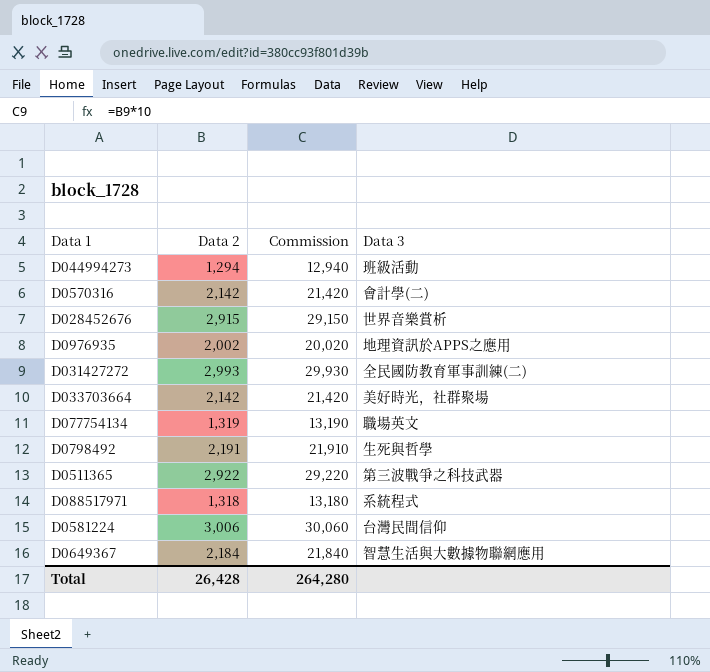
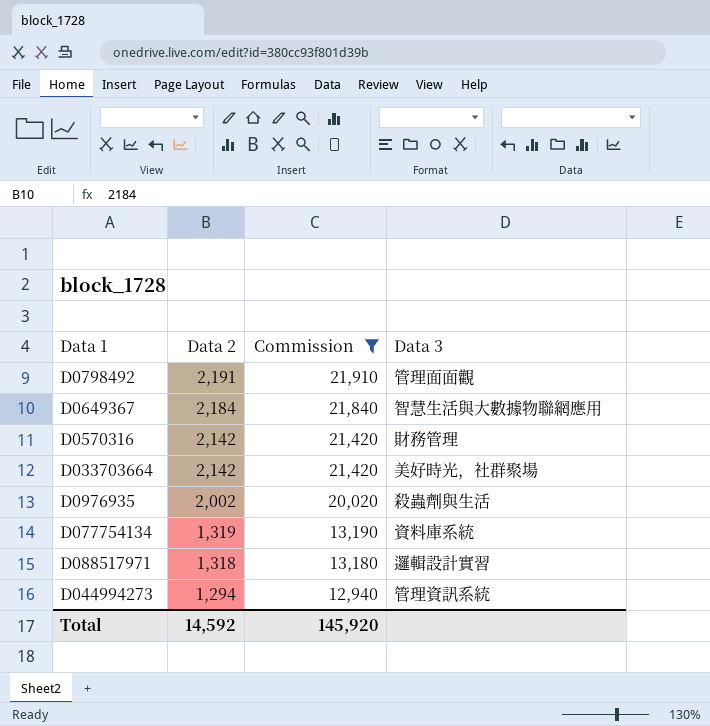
filter: none -> Commission <= 21,910
row order: none -> Data 2 descending
D0798492 | Data 3: 生死與哲學 -> 管理面面觀
D0570316 | Data 3: 會計學(二) -> 財務管理
D0976935 | Data 3: 地理資訊於APPS之應用 -> 殺蟲劑與生活
D077754134 | Data 3: 職場英文 -> 資料庫系統
D088517971 | Data 3: 系統程式 -> 邏輯設計實習
D044994273 | Data 3: 班級活動 -> 管理資訊系統
Total | Data 2: 26,428 -> 14,592
Total | Commission: 264,280 -> 145,920

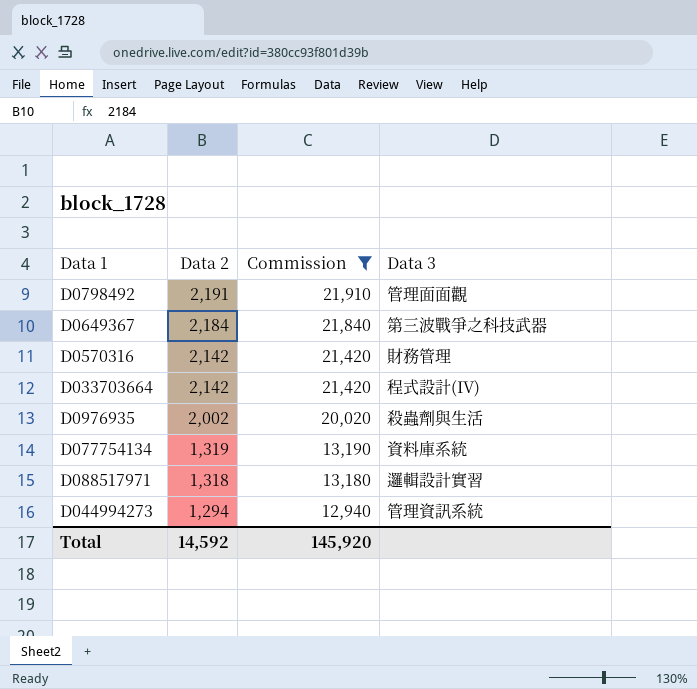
D0649367 | Data 3: 智慧生活與大數據物聯網應用 -> 第三波戰爭之科技武器
D033703664 | Data 3: 美好時光，社群聚場 -> 程式設計(IV)

